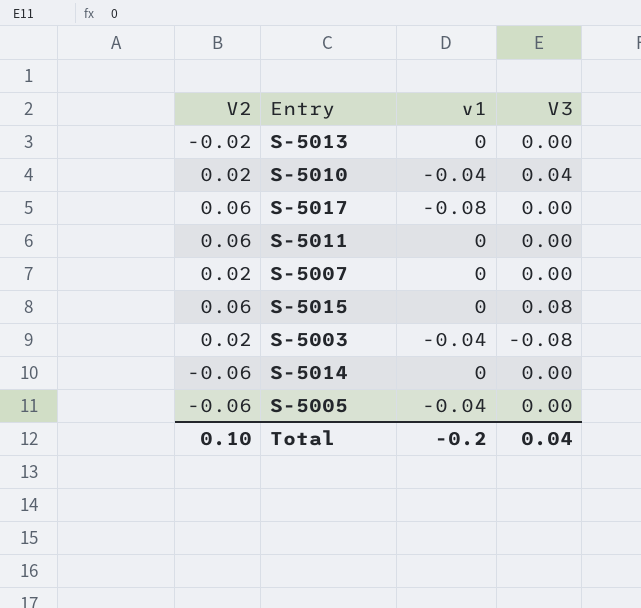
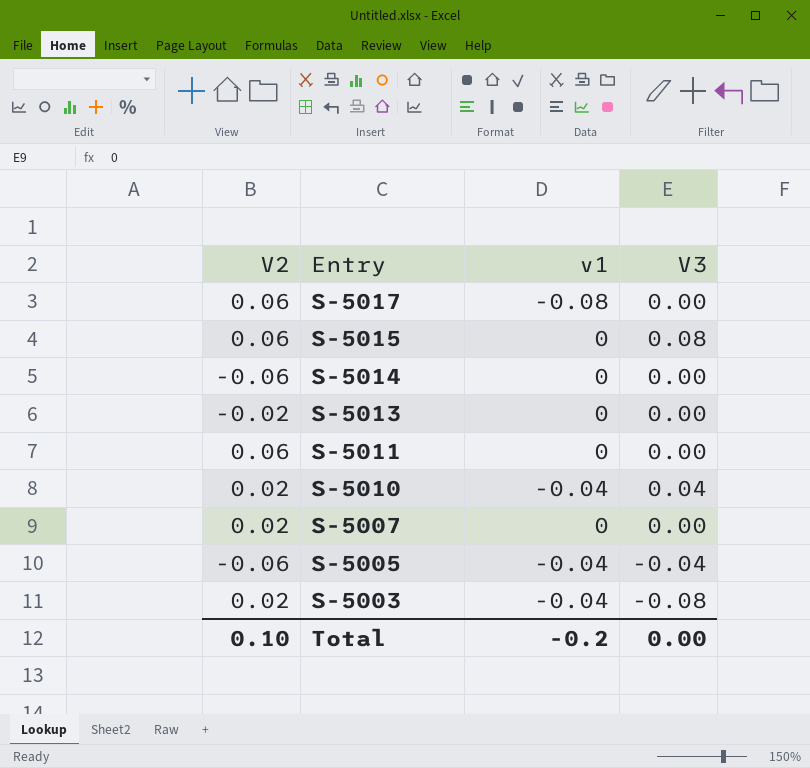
row order: none -> Entry descending
S-5005 | V3: 0.00 -> -0.04
Total | V3: 0.04 -> 0.00

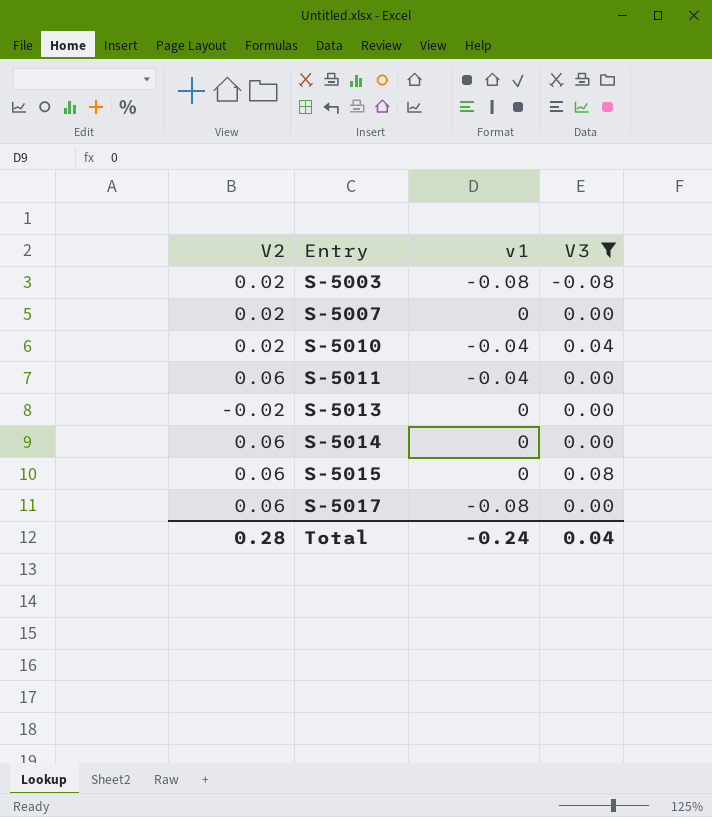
filter: none -> V3 != -0.04
row order: Entry descending -> Entry ascending
S-5003 | v1: -0.04 -> -0.08
S-5011 | v1: 0 -> -0.04
S-5014 | V2: -0.06 -> 0.06
Total | V2: 0.10 -> 0.28
Total | v1: -0.2 -> -0.24
Total | V3: 0.00 -> 0.04

